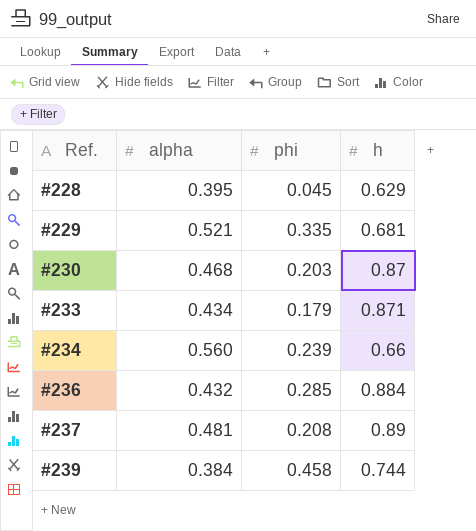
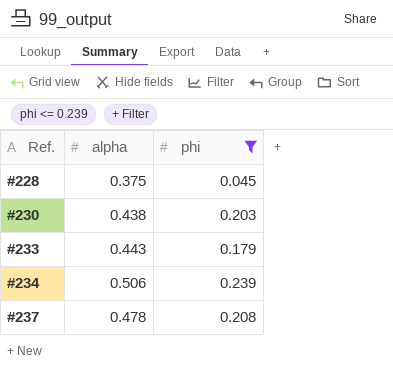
filter: none -> phi <= 0.239
column h | position: 4 -> none
#228 | alpha: 0.395 -> 0.375
#230 | alpha: 0.468 -> 0.438
#233 | alpha: 0.434 -> 0.443
#234 | alpha: 0.560 -> 0.506
#237 | alpha: 0.481 -> 0.478

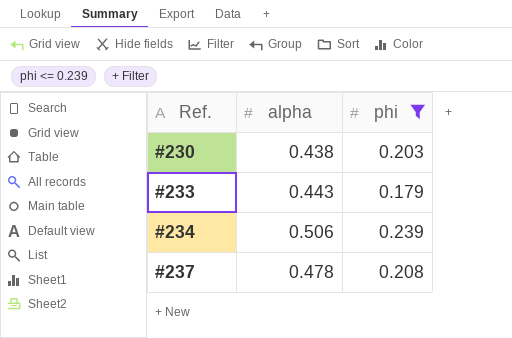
row #228: 0.375 | 0.045 -> none

